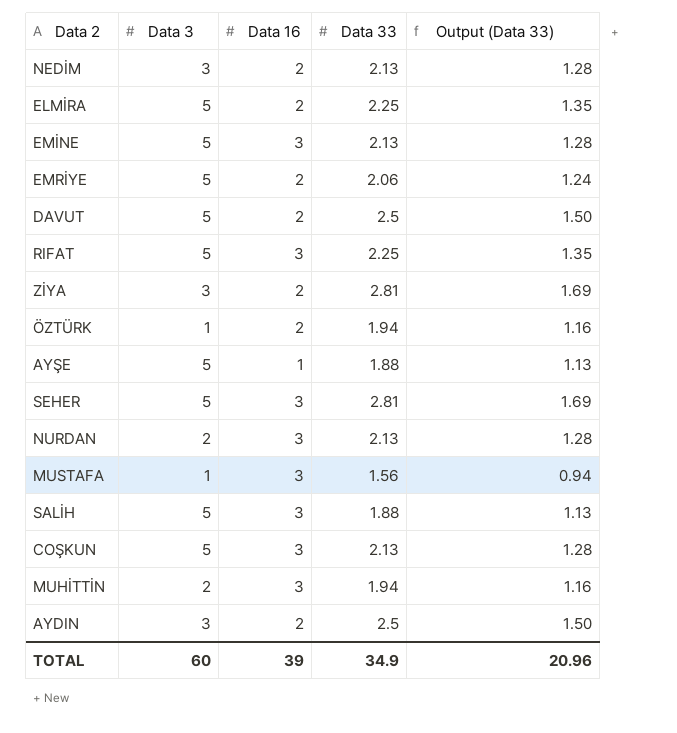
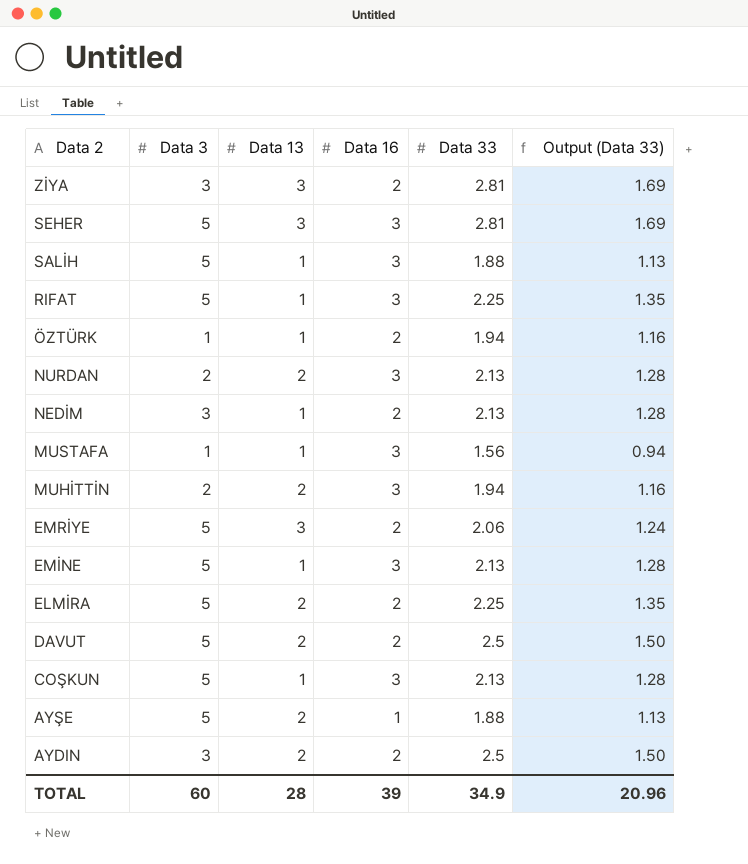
row order: none -> Data 2 descending
column Data 13 | position: none -> 3

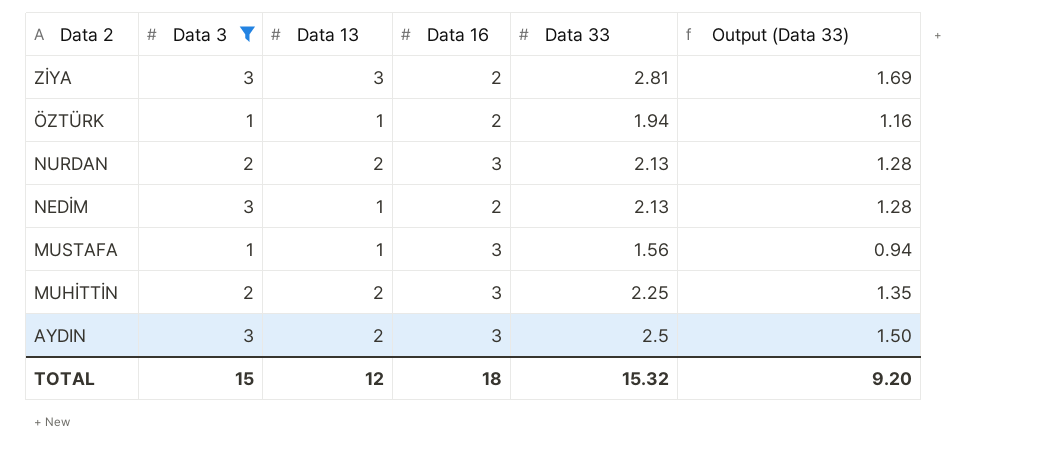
filter: none -> Data 3 != 5
MUHİTTİN | Data 33: 1.94 -> 2.25
MUHİTTİN | Output (Data 33): 1.16 -> 1.35
AYDIN | Data 16: 2 -> 3
TOTAL | Data 3: 60 -> 15
TOTAL | Data 13: 28 -> 12
TOTAL | Data 16: 39 -> 18
TOTAL | Data 33: 34.9 -> 15.32
TOTAL | Output (Data 33): 20.96 -> 9.20

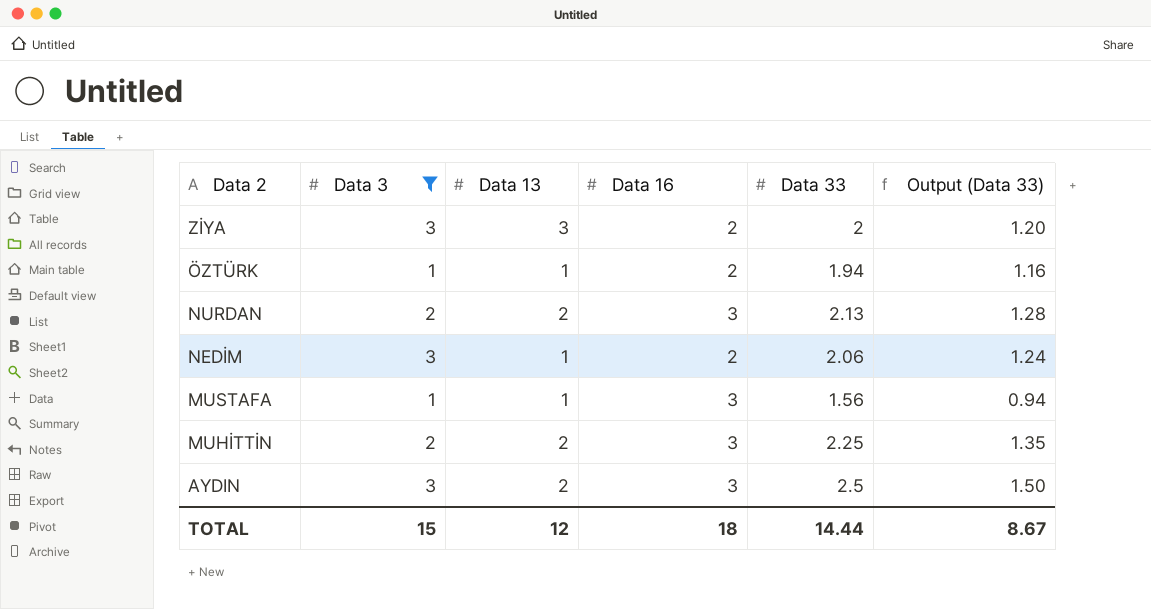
ZİYA | Data 33: 2.81 -> 2
ZİYA | Output (Data 33): 1.69 -> 1.20
NEDİM | Data 33: 2.13 -> 2.06
NEDİM | Output (Data 33): 1.28 -> 1.24
TOTAL | Data 33: 15.32 -> 14.44
TOTAL | Output (Data 33): 9.20 -> 8.67

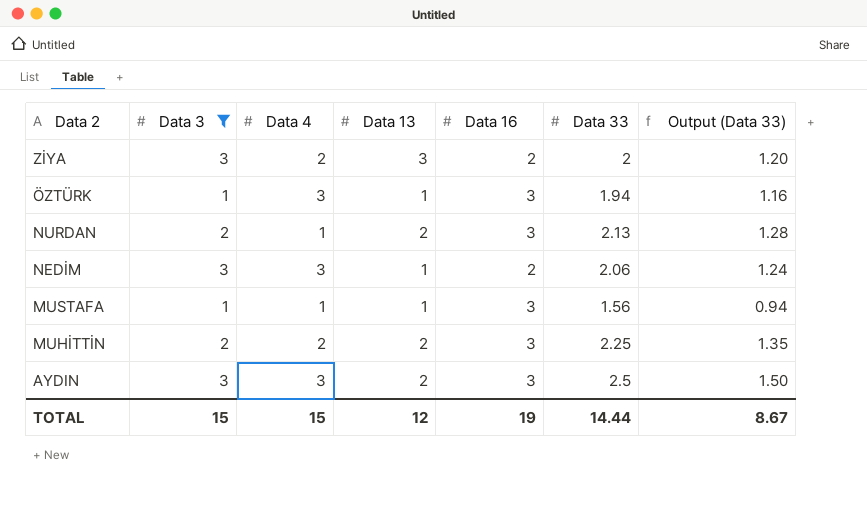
column Data 4 | position: none -> 3
ÖZTÜRK | Data 16: 2 -> 3
TOTAL | Data 16: 18 -> 19

